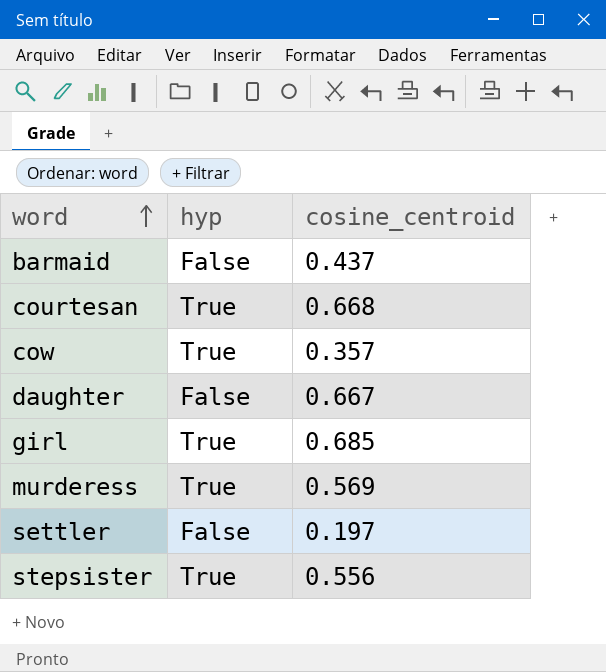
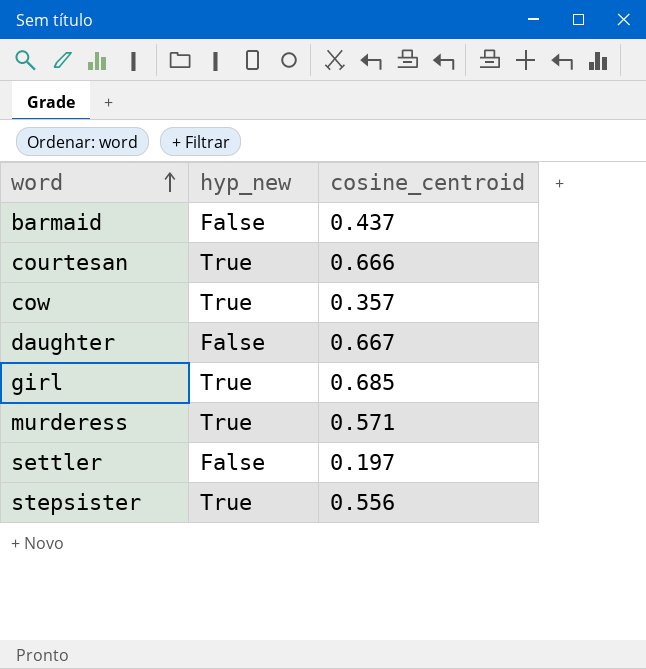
column name: hyp -> hyp_new
courtesan | cosine_centroid: 0.668 -> 0.666
murderess | cosine_centroid: 0.569 -> 0.571

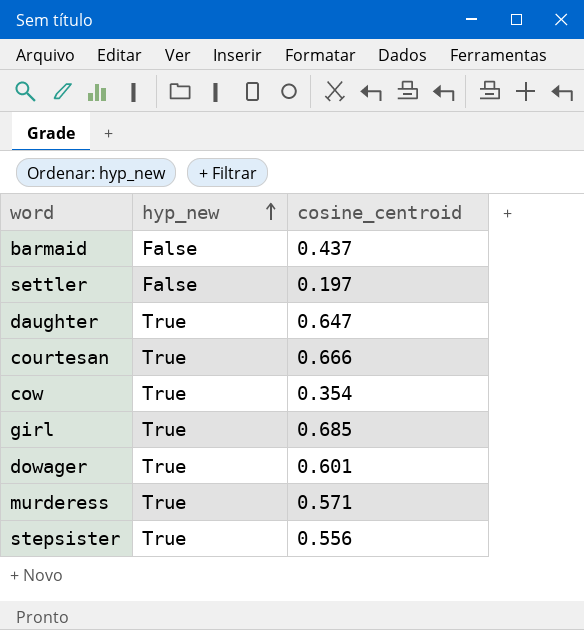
row order: word ascending -> hyp_new ascending
daughter | hyp_new: False -> True
daughter | cosine_centroid: 0.667 -> 0.647
cow | cosine_centroid: 0.357 -> 0.354
row dowager: none -> True | 0.601

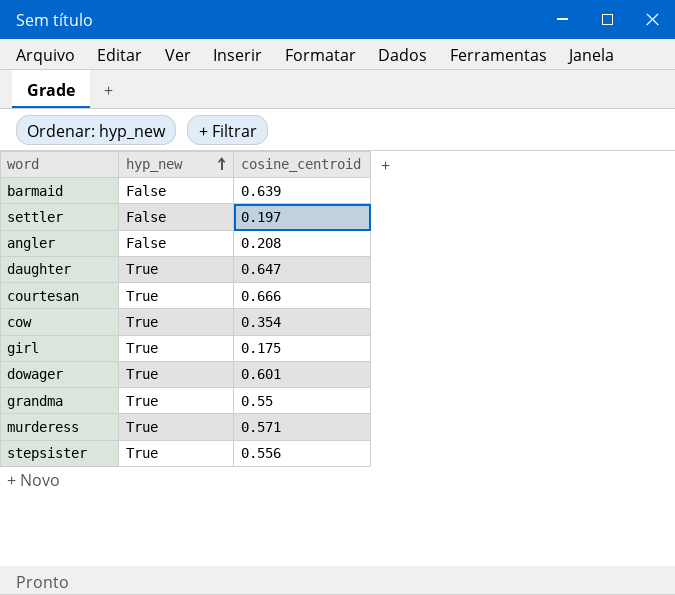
barmaid | cosine_centroid: 0.437 -> 0.639
row angler: none -> False | 0.208
girl | cosine_centroid: 0.685 -> 0.175
row grandma: none -> True | 0.55

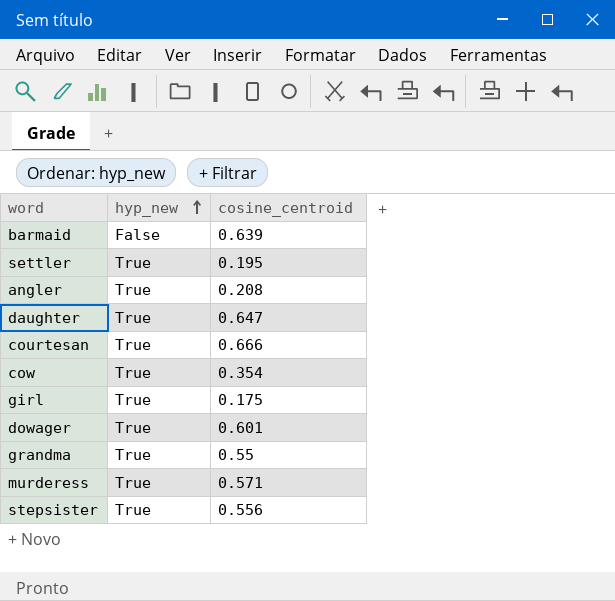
settler | hyp_new: False -> True
settler | cosine_centroid: 0.197 -> 0.195
angler | hyp_new: False -> True

